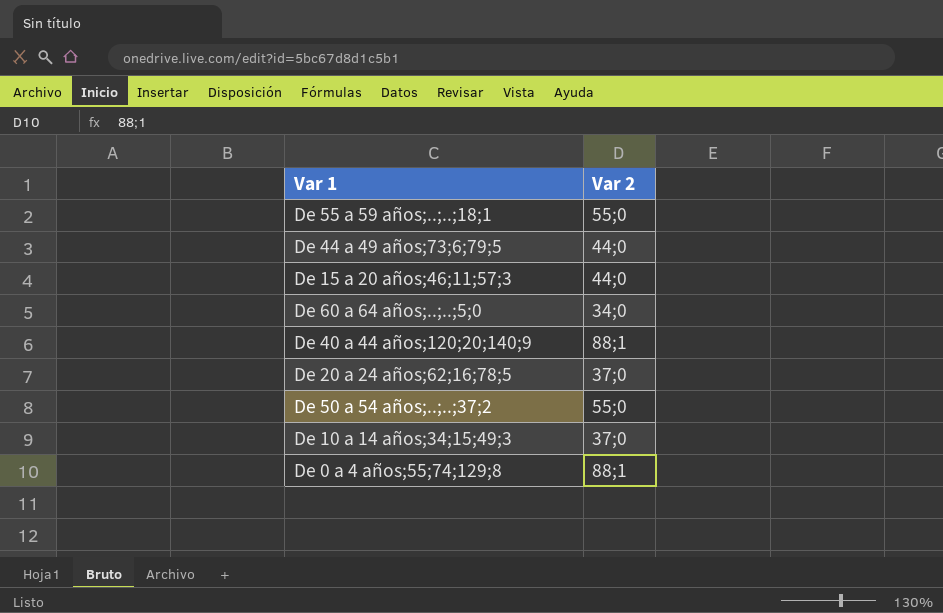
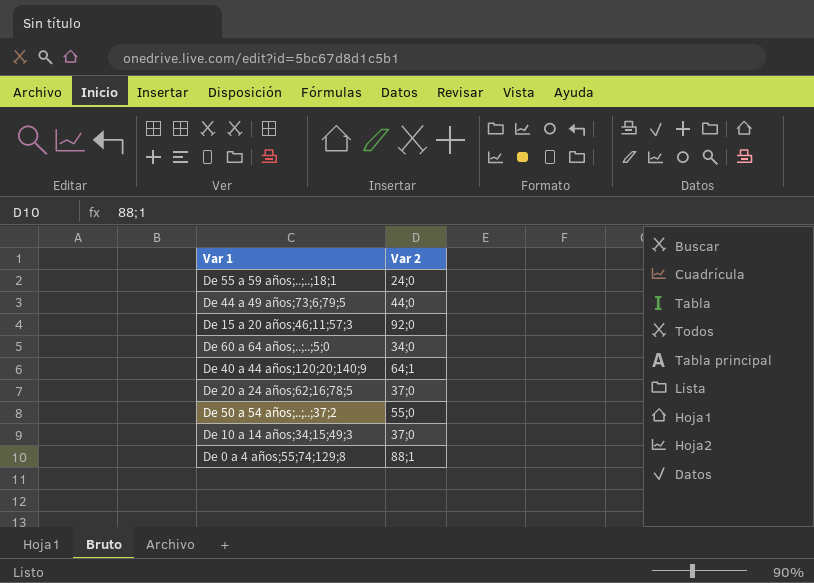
De 55 a 59 años;..;..;18;1 | Var 2: 55;0 -> 24;0
De 15 a 20 años;46;11;57;3 | Var 2: 44;0 -> 92;0
De 40 a 44 años;120;20;140;9 | Var 2: 88;1 -> 64;1

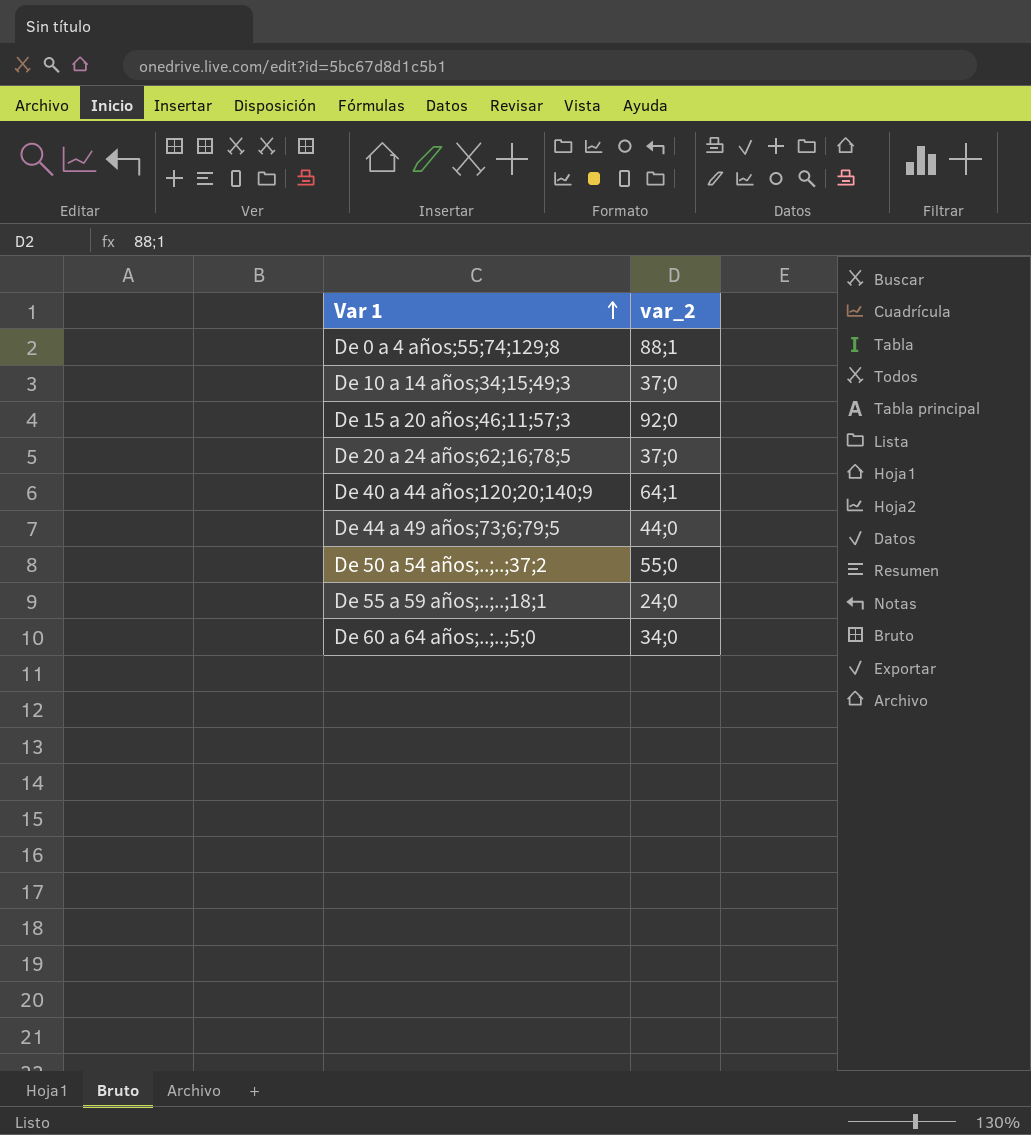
row order: none -> Var 1 ascending
column name: Var 2 -> var_2

